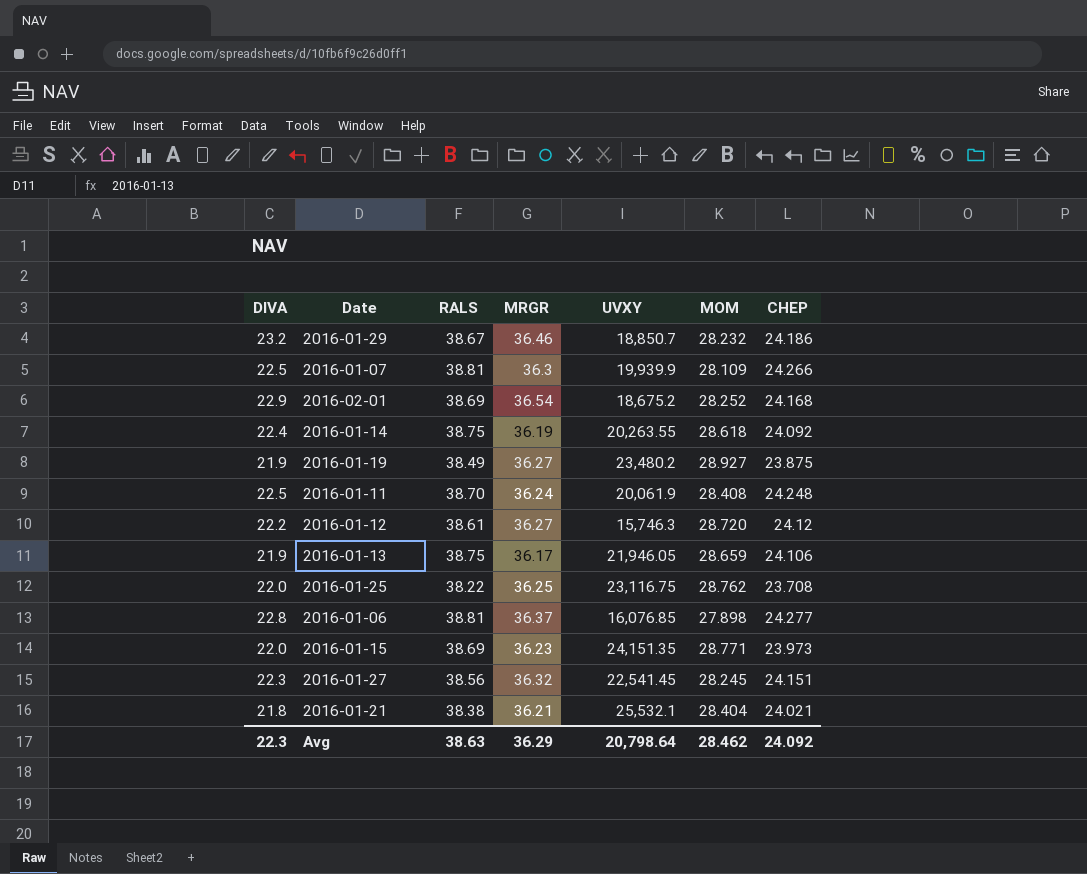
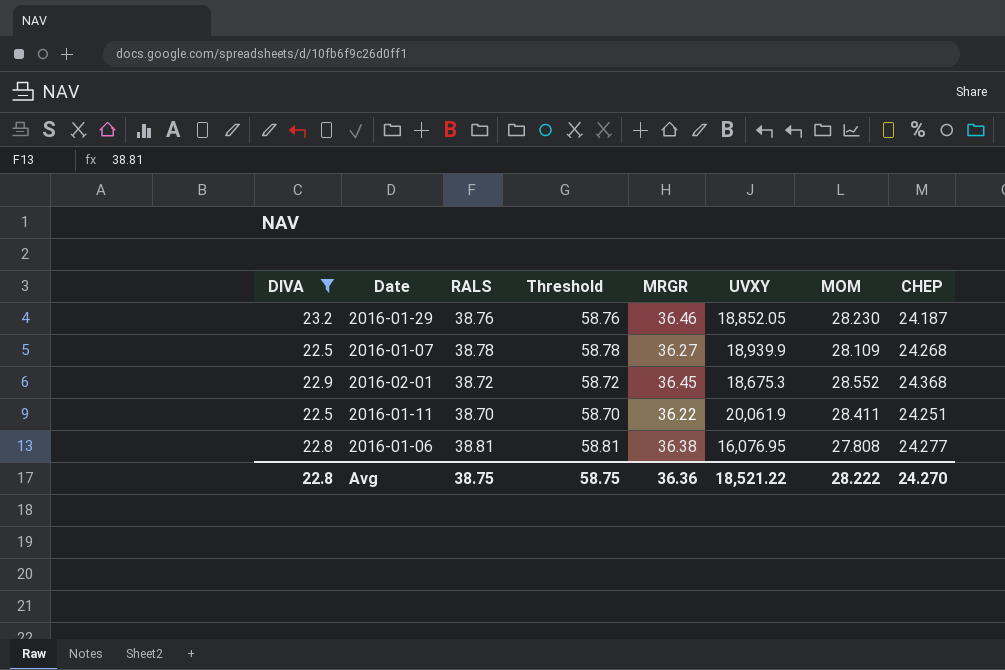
filter: none -> DIVA >= 22.5
column Threshold | formula: none -> [RALS] + 20
2016-01-29 | RALS: 38.67 -> 38.76
2016-01-29 | UVXY: 18,850.7 -> 18,852.05
2016-01-29 | MOM: 28.232 -> 28.230
2016-01-29 | CHEP: 24.186 -> 24.187
2016-01-07 | RALS: 38.81 -> 38.78
2016-01-07 | MRGR: 36.3 -> 36.27
2016-01-07 | UVXY: 19,939.9 -> 18,939.9
2016-01-07 | CHEP: 24.266 -> 24.268
2016-02-01 | RALS: 38.69 -> 38.72
2016-02-01 | MRGR: 36.54 -> 36.45
2016-02-01 | UVXY: 18,675.2 -> 18,675.3
2016-02-01 | MOM: 28.252 -> 28.552
2016-02-01 | CHEP: 24.168 -> 24.368
2016-01-11 | MRGR: 36.24 -> 36.22
2016-01-11 | MOM: 28.408 -> 28.411
2016-01-11 | CHEP: 24.248 -> 24.251
2016-01-06 | MRGR: 36.37 -> 36.38
2016-01-06 | UVXY: 16,076.85 -> 16,076.95
2016-01-06 | MOM: 27.898 -> 27.808
Avg | DIVA: 22.3 -> 22.8
Avg | RALS: 38.63 -> 38.75
Avg | MRGR: 36.29 -> 36.36
Avg | UVXY: 20,798.64 -> 18,521.22
Avg | MOM: 28.462 -> 28.222
Avg | CHEP: 24.092 -> 24.270

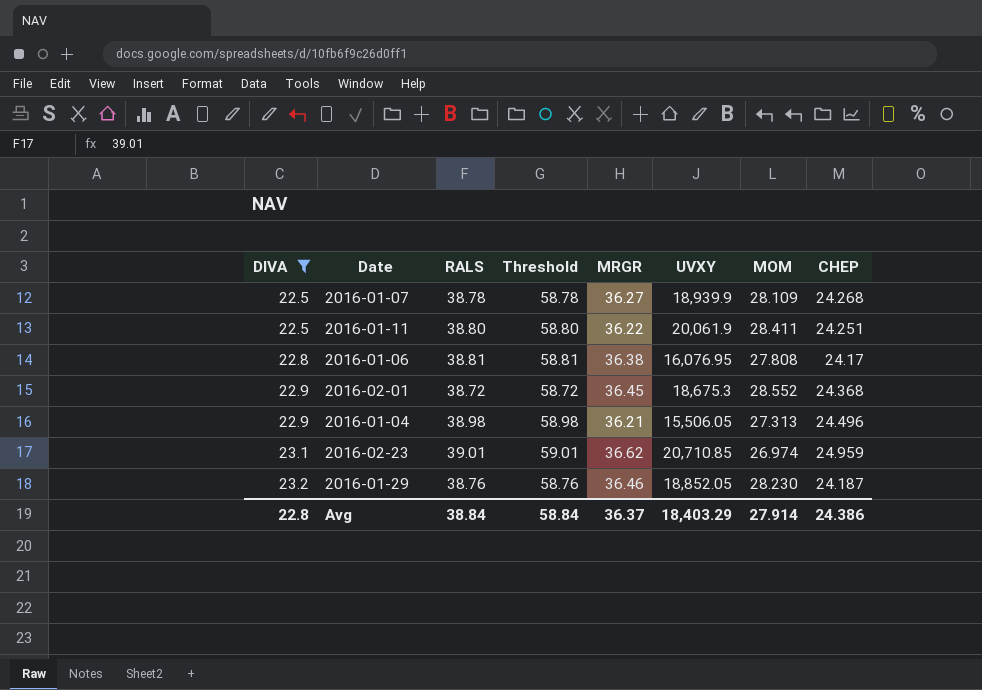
row order: none -> DIVA ascending
2016-01-11 | RALS: 38.70 -> 38.80
2016-01-11 | Threshold: 58.70 -> 58.80
2016-01-06 | CHEP: 24.277 -> 24.17
row 2016-01-04: none -> 22.9 | 38.98 | 58.98 | 36.21 | 15,506.05 | 27.313 | 24.496
row 2016-02-23: none -> 23.1 | 39.01 | 59.01 | 36.62 | 20,710.85 | 26.974 | 24.959
Avg | RALS: 38.75 -> 38.84
Avg | Threshold: 58.75 -> 58.84
Avg | MRGR: 36.36 -> 36.37
Avg | UVXY: 18,521.22 -> 18,403.29
Avg | MOM: 28.222 -> 27.914
Avg | CHEP: 24.270 -> 24.386

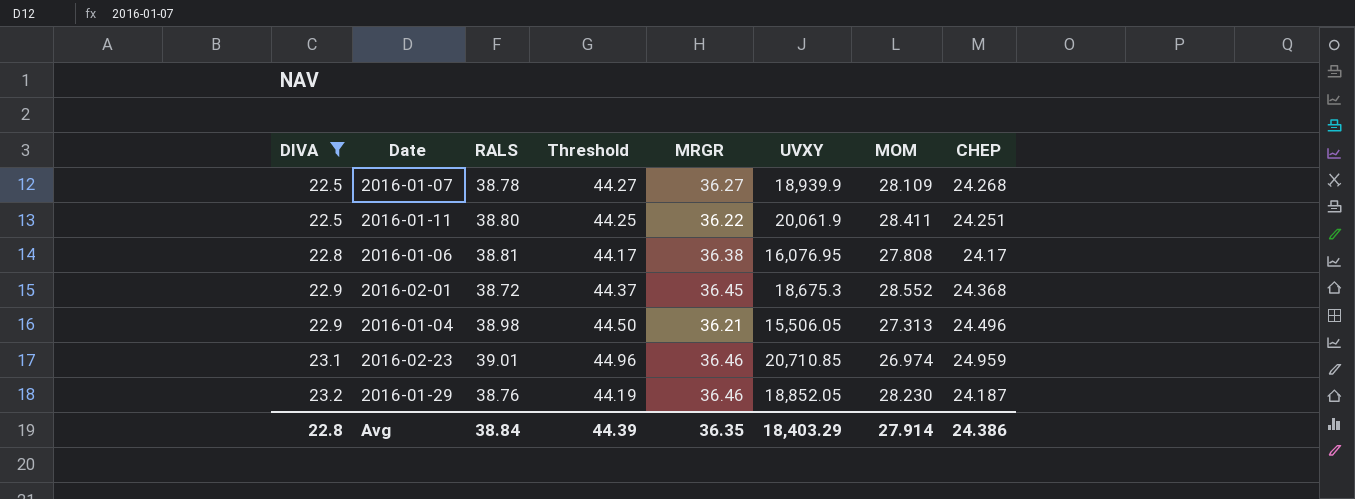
column Threshold | formula: [RALS] + 20 -> [CHEP] + 20
2016-02-23 | MRGR: 36.62 -> 36.46
Avg | Threshold: 58.84 -> 44.39
Avg | MRGR: 36.37 -> 36.35

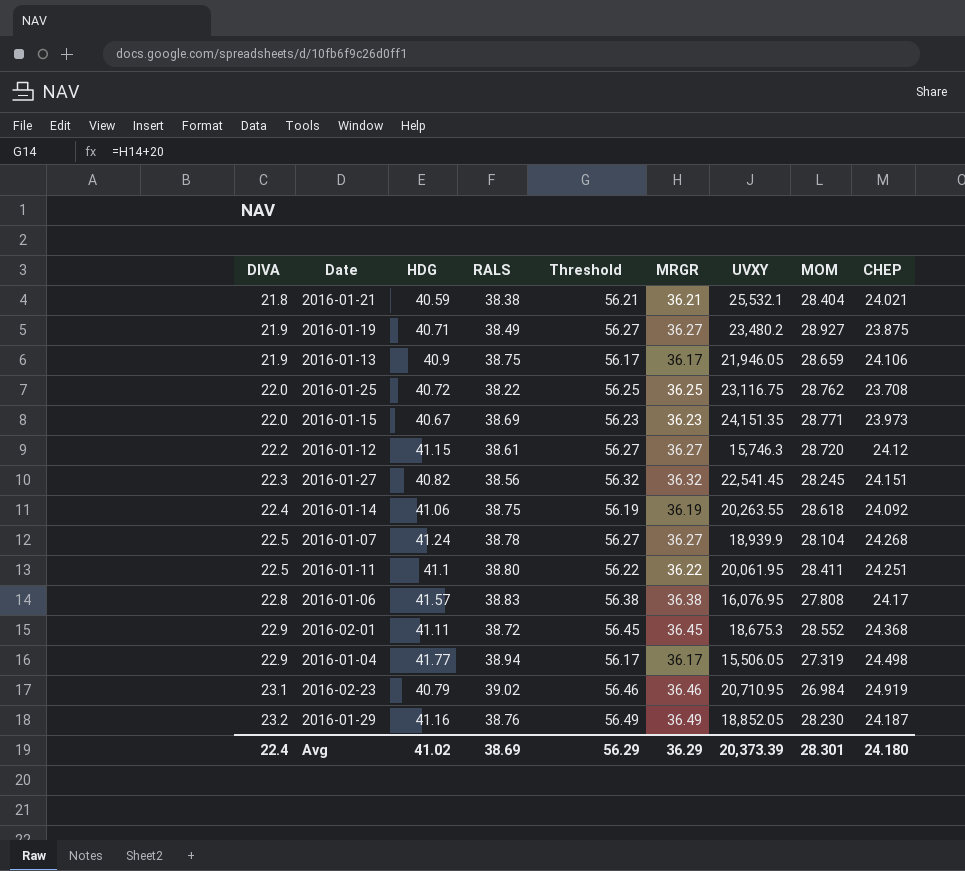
filter: DIVA >= 22.5 -> none
column HDG | position: none -> 3
column Threshold | formula: [CHEP] + 20 -> [MRGR] + 20
2016-01-07 | MOM: 28.109 -> 28.104
2016-01-11 | UVXY: 20,061.9 -> 20,061.95
2016-01-06 | RALS: 38.81 -> 38.83
2016-01-04 | RALS: 38.98 -> 38.94
2016-01-04 | MRGR: 36.21 -> 36.17
2016-01-04 | MOM: 27.313 -> 27.319
2016-01-04 | CHEP: 24.496 -> 24.498
2016-02-23 | RALS: 39.01 -> 39.02
2016-02-23 | UVXY: 20,710.85 -> 20,710.95
2016-02-23 | MOM: 26.974 -> 26.984
2016-02-23 | CHEP: 24.959 -> 24.919
2016-01-29 | MRGR: 36.46 -> 36.49
Avg | DIVA: 22.8 -> 22.4
Avg | RALS: 38.84 -> 38.69
Avg | Threshold: 44.39 -> 56.29
Avg | MRGR: 36.35 -> 36.29
Avg | UVXY: 18,403.29 -> 20,373.39
Avg | MOM: 27.914 -> 28.301
Avg | CHEP: 24.386 -> 24.180

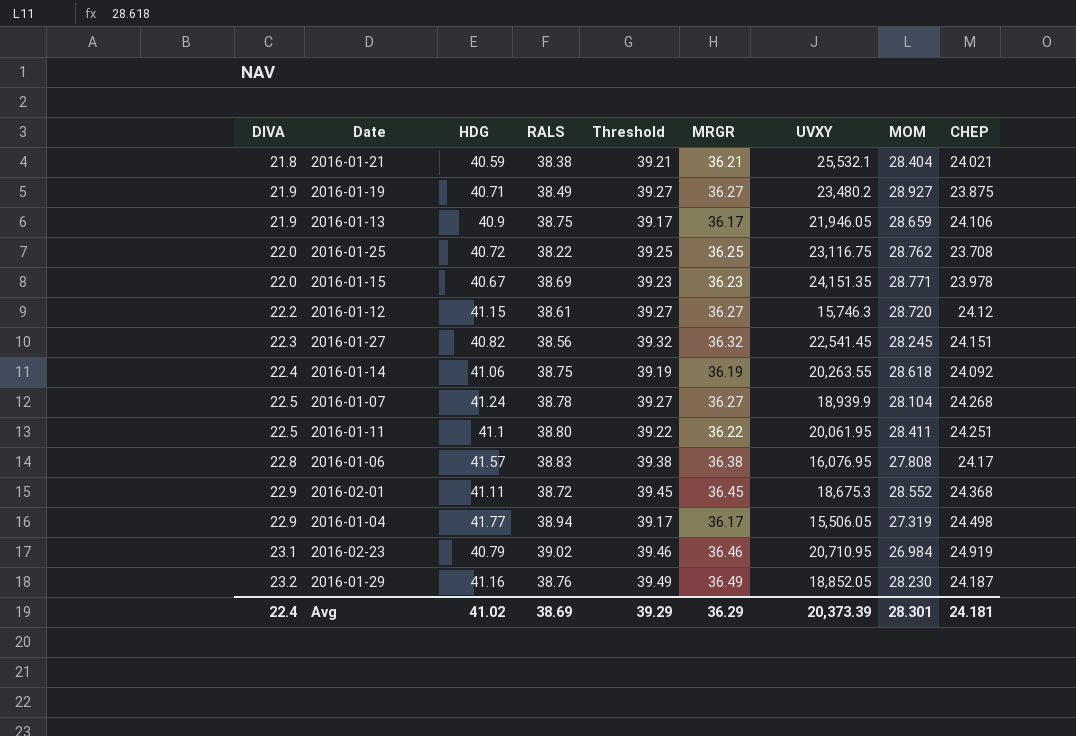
column Threshold | formula: [MRGR] + 20 -> [MRGR] + 3
2016-01-15 | CHEP: 23.973 -> 23.978
Avg | Threshold: 56.29 -> 39.29
Avg | CHEP: 24.180 -> 24.181

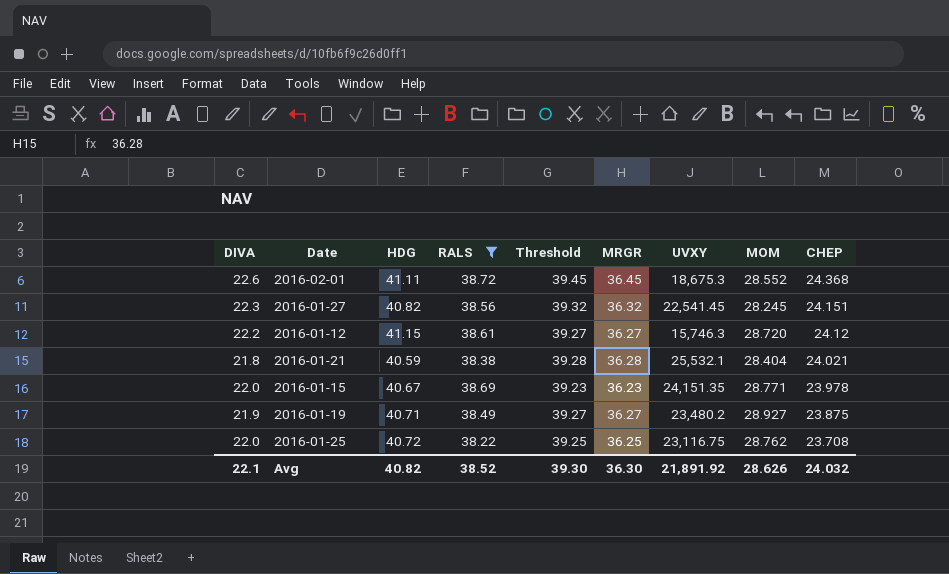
filter: none -> RALS <= 38.72
row order: DIVA ascending -> CHEP descending
2016-02-01 | DIVA: 22.9 -> 22.6
2016-01-21 | Threshold: 39.21 -> 39.28
2016-01-21 | MRGR: 36.21 -> 36.28
Avg | DIVA: 22.4 -> 22.1
Avg | HDG: 41.02 -> 40.82
Avg | RALS: 38.69 -> 38.52
Avg | Threshold: 39.29 -> 39.30
Avg | MRGR: 36.29 -> 36.30
Avg | UVXY: 20,373.39 -> 21,891.92
Avg | MOM: 28.301 -> 28.626
Avg | CHEP: 24.181 -> 24.032

